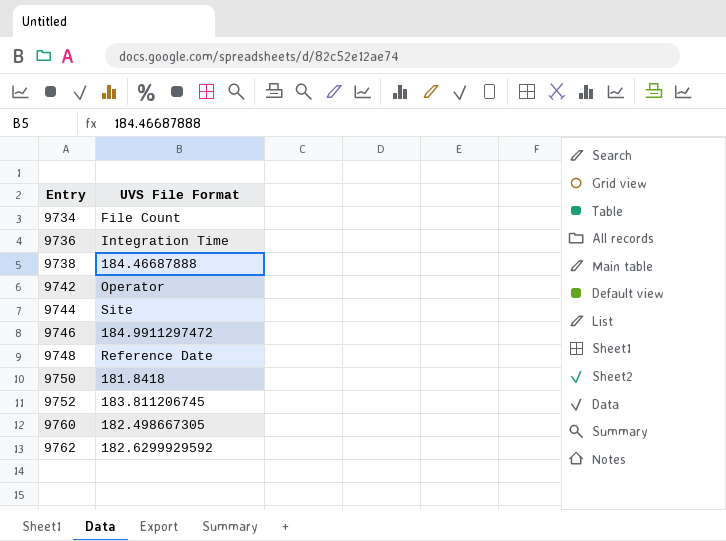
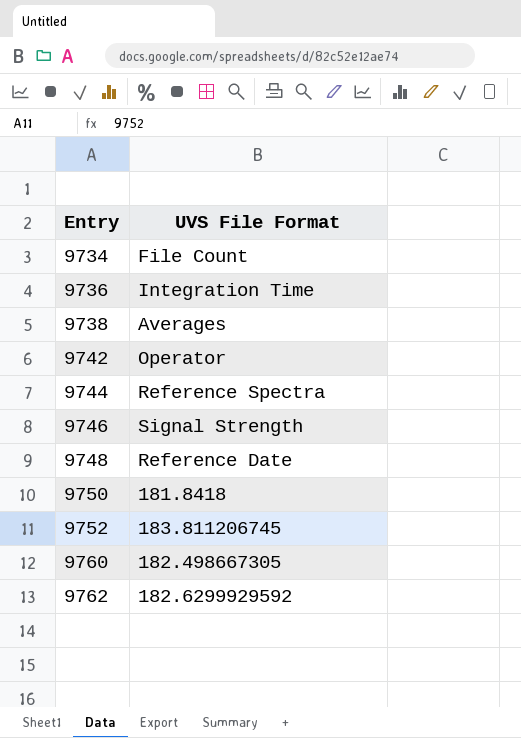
9738 | UVS File Format: 184.46687888 -> Averages
9744 | UVS File Format: Site -> Reference Spectra
9746 | UVS File Format: 184.9911297472 -> Signal Strength

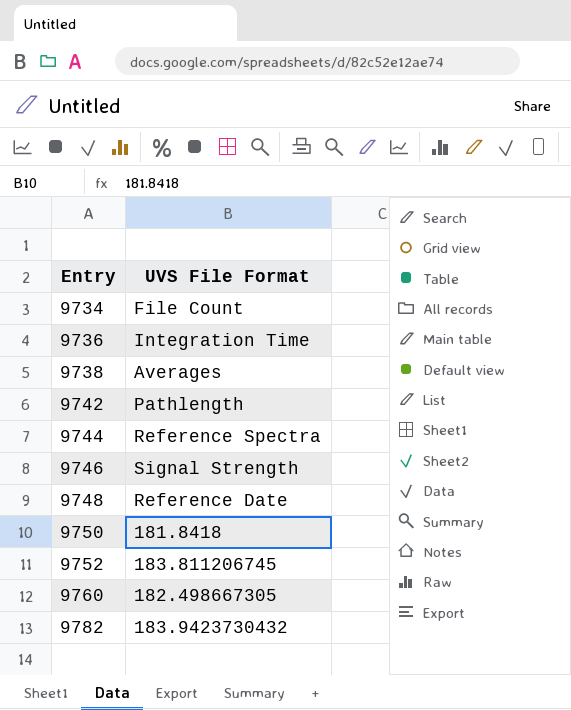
row 9762: 182.6299929592 -> none
9742 | UVS File Format: Operator -> Pathlength
row 9782: none -> 183.9423730432

